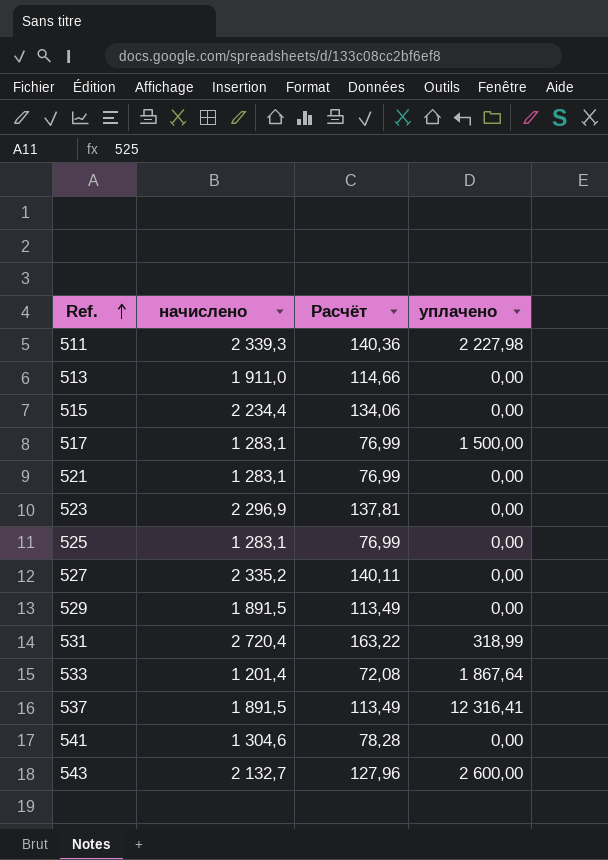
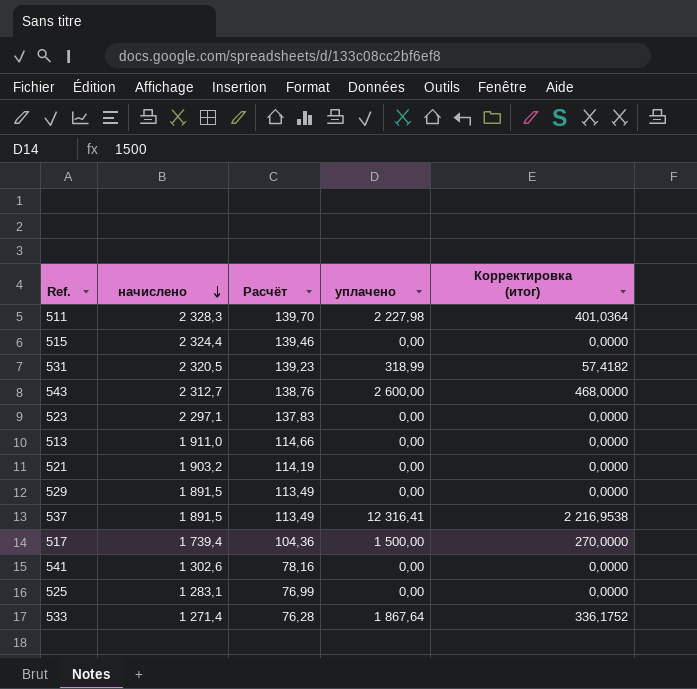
row order: Ref. ascending -> начислено descending
column Корректировка (итог) | formula: none -> [уплачено] * 0,18
row 527: 2 335,2 | 140,11 | 0,00 -> none
511 | начислено: 2 339,3 -> 2 328,3
511 | Расчёт: 140,36 -> 139,70
515 | начислено: 2 234,4 -> 2 324,4
515 | Расчёт: 134,06 -> 139,46
531 | начислено: 2 720,4 -> 2 320,5
531 | Расчёт: 163,22 -> 139,23
543 | начислено: 2 132,7 -> 2 312,7
543 | Расчёт: 127,96 -> 138,76
523 | начислено: 2 296,9 -> 2 297,1
523 | Расчёт: 137,81 -> 137,83
521 | начислено: 1 283,1 -> 1 903,2
521 | Расчёт: 76,99 -> 114,19
517 | начислено: 1 283,1 -> 1 739,4
517 | Расчёт: 76,99 -> 104,36
541 | начислено: 1 304,6 -> 1 302,6
541 | Расчёт: 78,28 -> 78,16
533 | начислено: 1 201,4 -> 1 271,4
533 | Расчёт: 72,08 -> 76,28

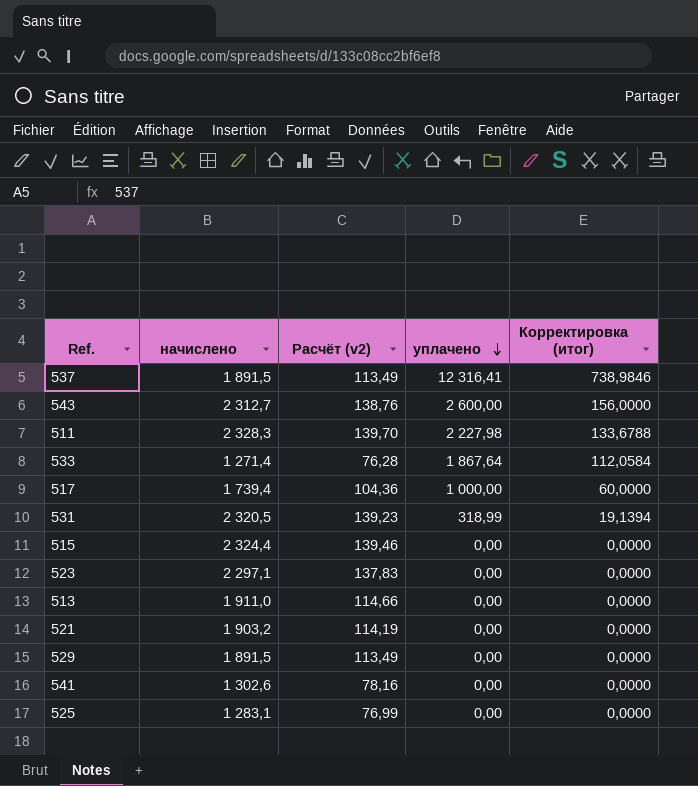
row order: начислено descending -> уплачено descending
column name: Расчёт -> Расчёт (v2)
column Корректировка (итог) | formula: [уплачено] * 0,18 -> [уплачено] * 0,06
517 | уплачено: 1 500,00 -> 1 000,00

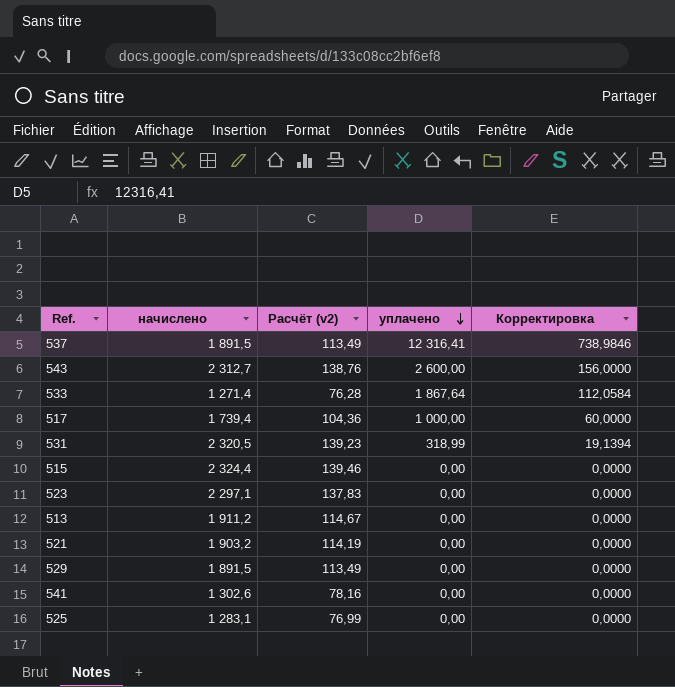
column name: Корректировка (итог) -> Корректировка
row 511: 2 328,3 | 139,70 | 2 227,98 | 133,6788 -> none
513 | начислено: 1 911,0 -> 1 911,2
513 | Расчёт (v2): 114,66 -> 114,67

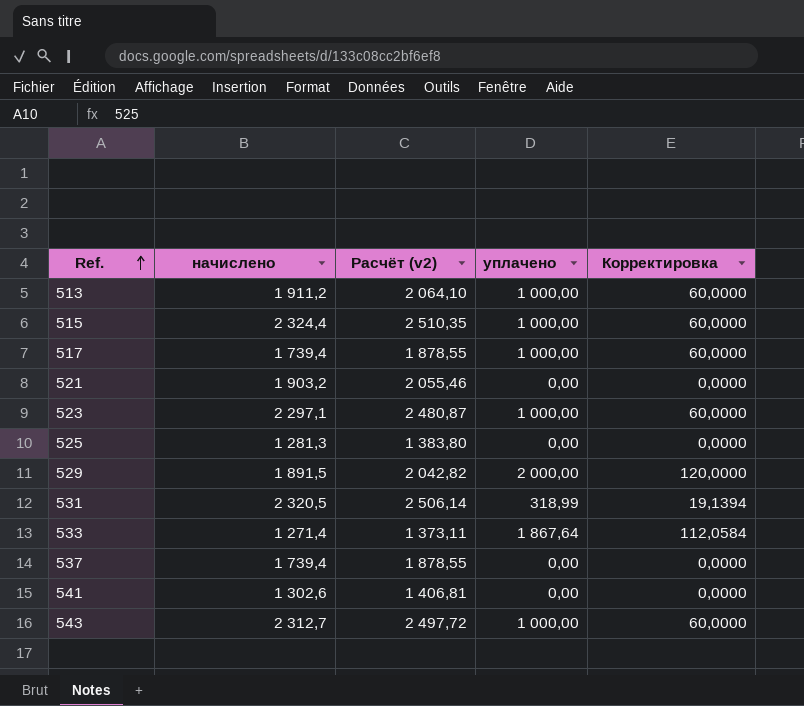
row order: уплачено descending -> Ref. ascending
column Расчёт (v2) | formula: [начислено] * 0,06 -> [начислено] * 1,08
513 | уплачено: 0,00 -> 1 000,00
513 | Корректировка: 0,0000 -> 60,0000
515 | уплачено: 0,00 -> 1 000,00
515 | Корректировка: 0,0000 -> 60,0000
523 | уплачено: 0,00 -> 1 000,00
523 | Корректировка: 0,0000 -> 60,0000
525 | начислено: 1 283,1 -> 1 281,3
529 | уплачено: 0,00 -> 2 000,00
529 | Корректировка: 0,0000 -> 120,0000
537 | начислено: 1 891,5 -> 1 739,4
537 | уплачено: 12 316,41 -> 0,00
537 | Корректировка: 738,9846 -> 0,0000
543 | уплачено: 2 600,00 -> 1 000,00
543 | Корректировка: 156,0000 -> 60,0000

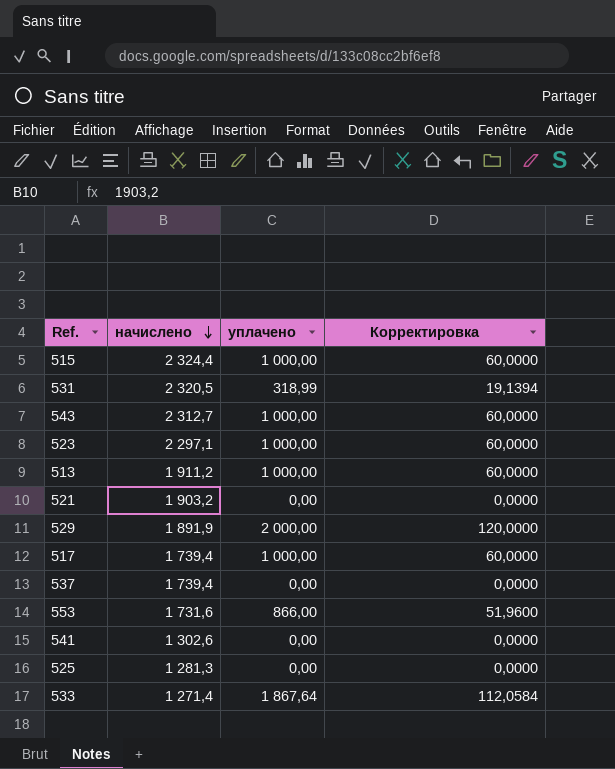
row order: Ref. ascending -> начислено descending
column Расчёт (v2) | formula: [начислено] * 1,08 -> none
529 | начислено: 1 891,5 -> 1 891,9
row 553: none -> 1 731,6 | 866,00 | 51,9600

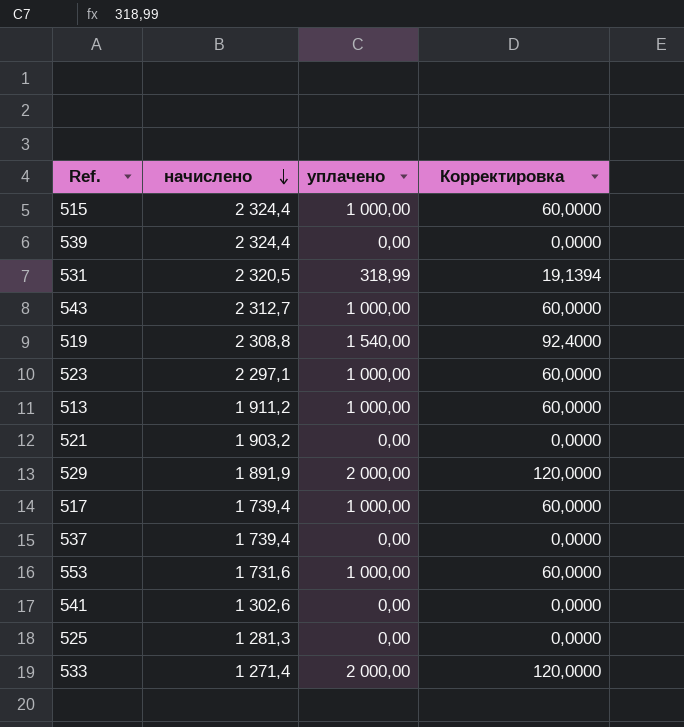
row 539: none -> 2 324,4 | 0,00 | 0,0000
row 519: none -> 2 308,8 | 1 540,00 | 92,4000
553 | уплачено: 866,00 -> 1 000,00
553 | Корректировка: 51,9600 -> 60,0000
533 | уплачено: 1 867,64 -> 2 000,00
533 | Корректировка: 112,0584 -> 120,0000

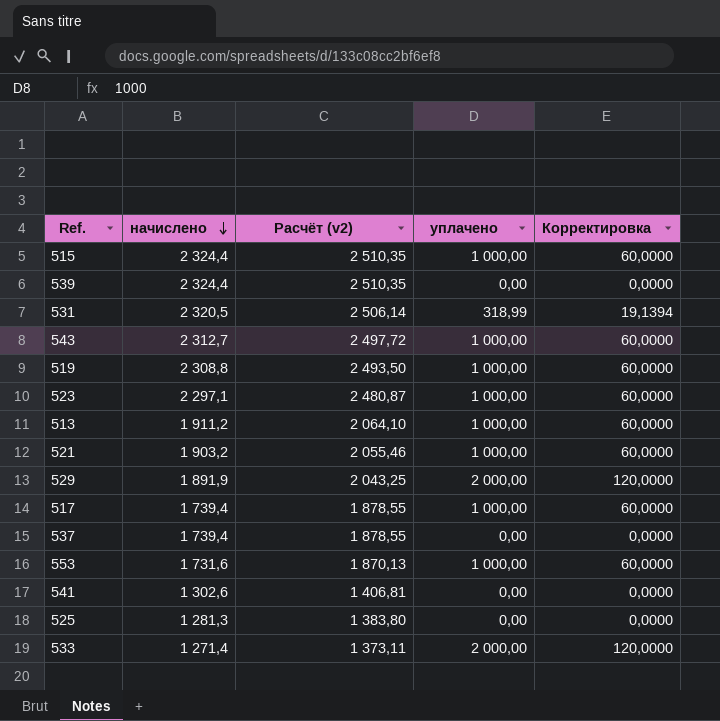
column Расчёт (v2) | formula: none -> [начислено] * 1,08
519 | уплачено: 1 540,00 -> 1 000,00
519 | Корректировка: 92,4000 -> 60,0000
521 | уплачено: 0,00 -> 1 000,00
521 | Корректировка: 0,0000 -> 60,0000

